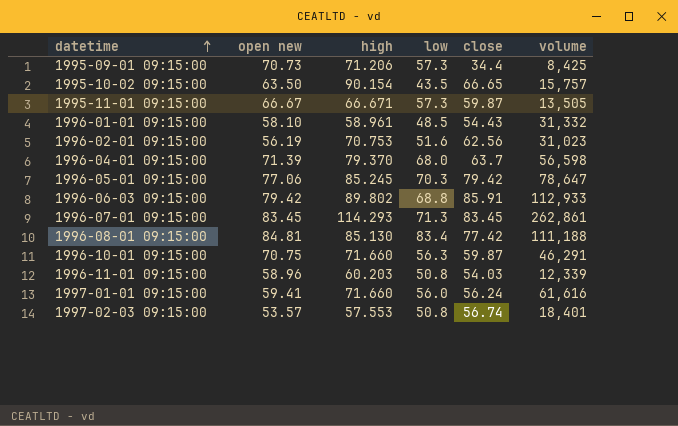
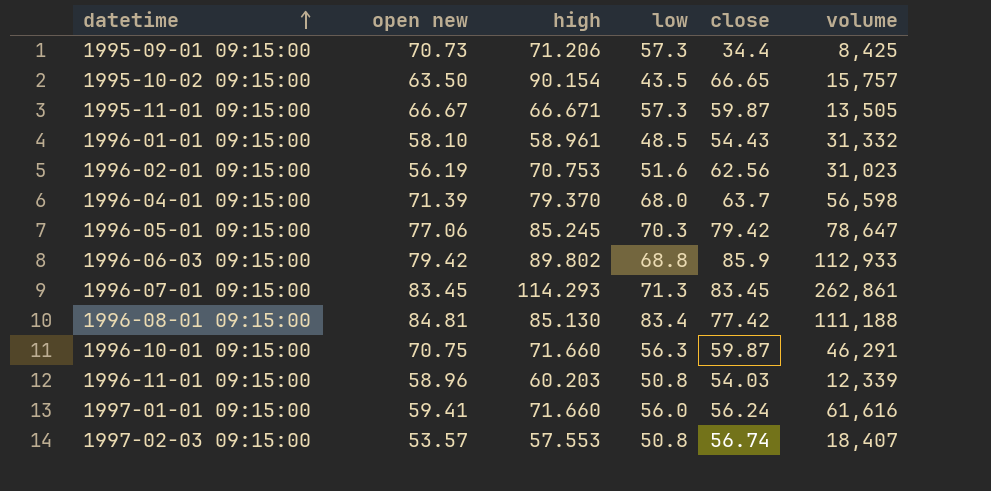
1996-06-03 09:15:00 | close: 85.91 -> 85.9
1997-02-03 09:15:00 | volume: 18,401 -> 18,407

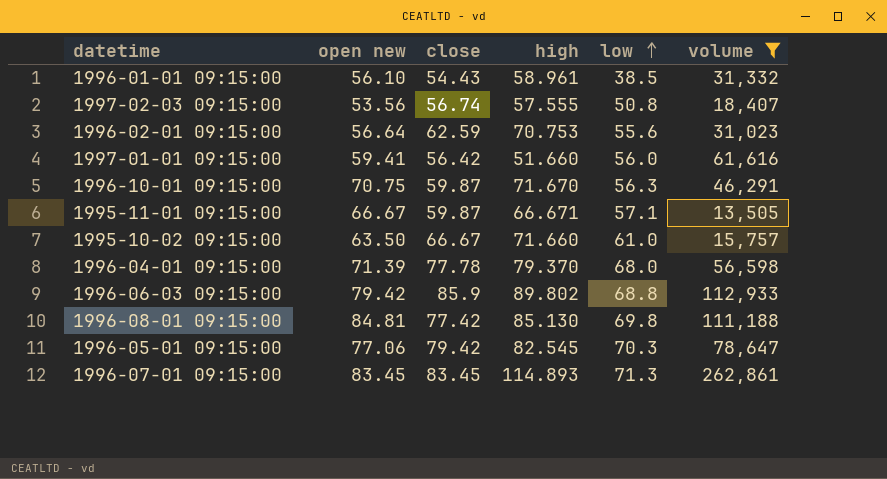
filter: none -> volume >= 13,505
row order: datetime ascending -> low ascending
column close | position: 5 -> 3
1996-01-01 09:15:00 | open new: 58.10 -> 56.10
1996-01-01 09:15:00 | low: 48.5 -> 38.5
1997-02-03 09:15:00 | open new: 53.57 -> 53.56
1997-02-03 09:15:00 | high: 57.553 -> 57.555
1996-02-01 09:15:00 | open new: 56.19 -> 56.64
1996-02-01 09:15:00 | close: 62.56 -> 62.59
1996-02-01 09:15:00 | low: 51.6 -> 55.6
1997-01-01 09:15:00 | close: 56.24 -> 56.42
1997-01-01 09:15:00 | high: 71.660 -> 51.660
1996-10-01 09:15:00 | high: 71.660 -> 71.670
1995-11-01 09:15:00 | low: 57.3 -> 57.1
1995-10-02 09:15:00 | close: 66.65 -> 66.67
1995-10-02 09:15:00 | high: 90.154 -> 71.660
1995-10-02 09:15:00 | low: 43.5 -> 61.0
1996-04-01 09:15:00 | close: 63.7 -> 77.78
1996-08-01 09:15:00 | low: 83.4 -> 69.8
1996-05-01 09:15:00 | high: 85.245 -> 82.545
1996-07-01 09:15:00 | high: 114.293 -> 114.893

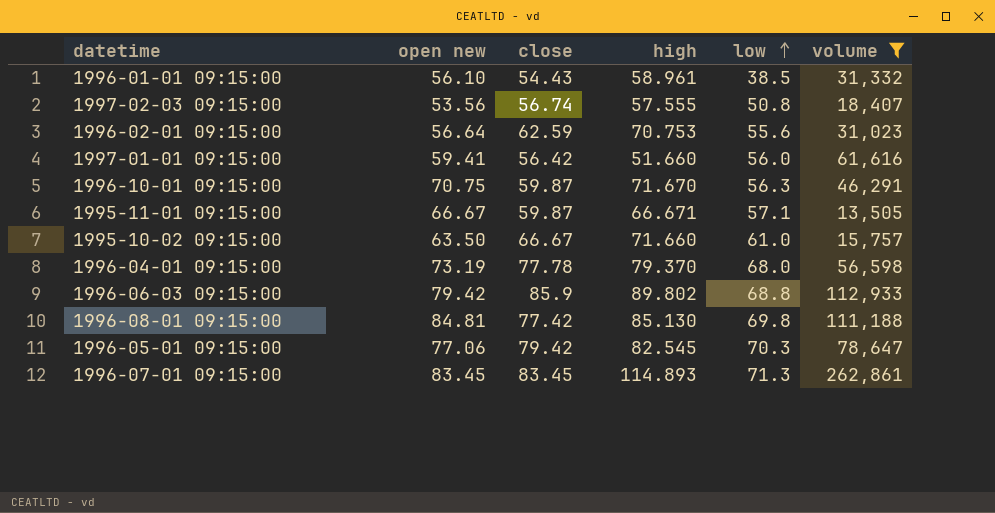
1996-04-01 09:15:00 | open new: 71.39 -> 73.19

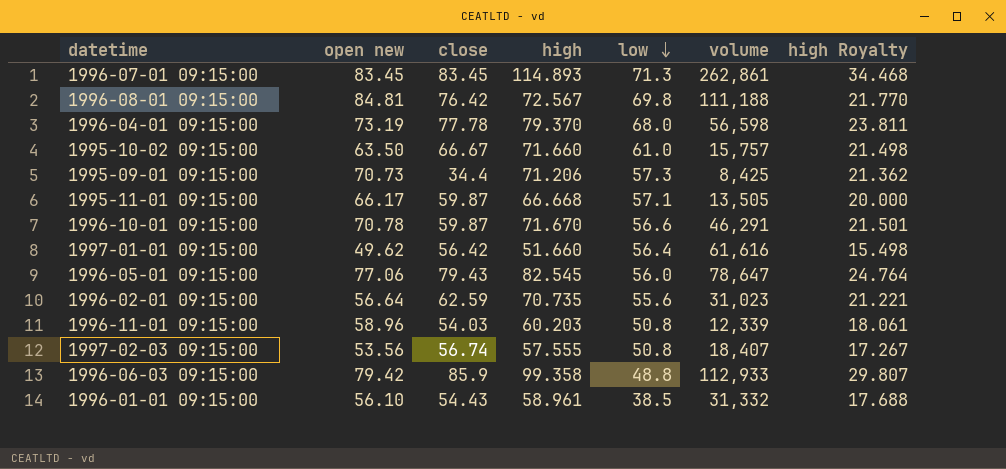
filter: volume >= 13,505 -> none
row order: low ascending -> low descending
column high Royalty | formula: none -> [high] * 0.3
1996-08-01 09:15:00 | close: 77.42 -> 76.42
1996-08-01 09:15:00 | high: 85.130 -> 72.567
1995-11-01 09:15:00 | open new: 66.67 -> 66.17
1995-11-01 09:15:00 | high: 66.671 -> 66.668
1996-10-01 09:15:00 | open new: 70.75 -> 70.78
1996-10-01 09:15:00 | low: 56.3 -> 56.6
1997-01-01 09:15:00 | open new: 59.41 -> 49.62
1997-01-01 09:15:00 | low: 56.0 -> 56.4
1996-05-01 09:15:00 | close: 79.42 -> 79.43
1996-05-01 09:15:00 | low: 70.3 -> 56.0
1996-02-01 09:15:00 | high: 70.753 -> 70.735
1996-06-03 09:15:00 | high: 89.802 -> 99.358
1996-06-03 09:15:00 | low: 68.8 -> 48.8

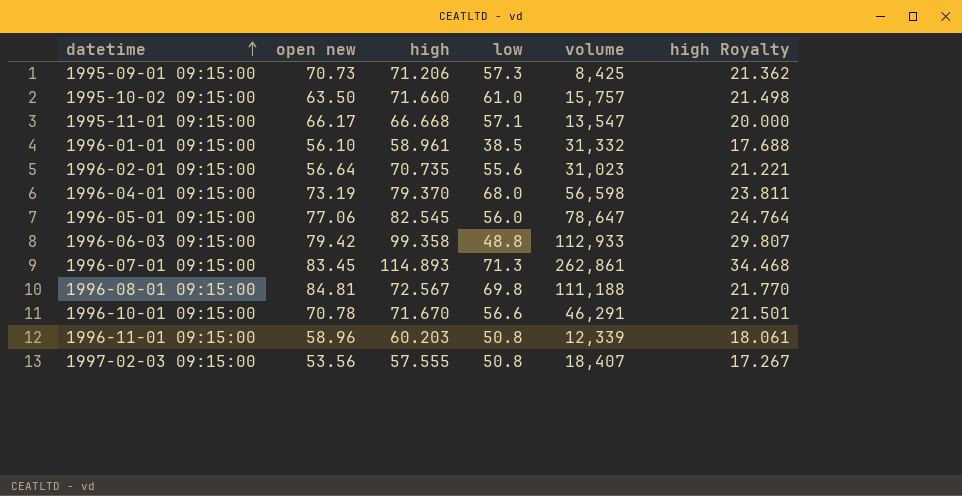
row order: low descending -> datetime ascending
column close | position: 3 -> none
row 1997-01-01 09:15:00: 49.62 | 56.42 | 51.660 | 56.4 | 61,616 | 15.498 -> none
1995-11-01 09:15:00 | volume: 13,505 -> 13,547

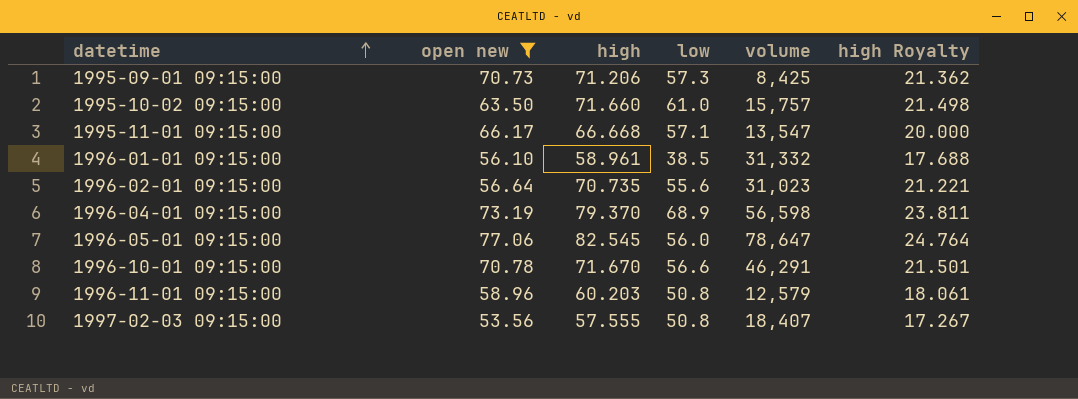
filter: none -> open new <= 77.06
1996-04-01 09:15:00 | low: 68.0 -> 68.9
1996-11-01 09:15:00 | volume: 12,339 -> 12,579

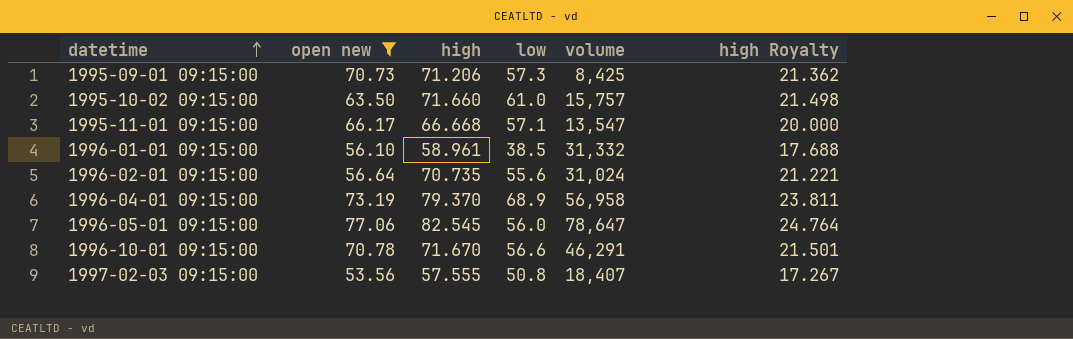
row 1996-11-01 09:15:00: 58.96 | 60.203 | 50.8 | 12,579 | 18.061 -> none
1996-02-01 09:15:00 | volume: 31,023 -> 31,024
1996-04-01 09:15:00 | volume: 56,598 -> 56,958

